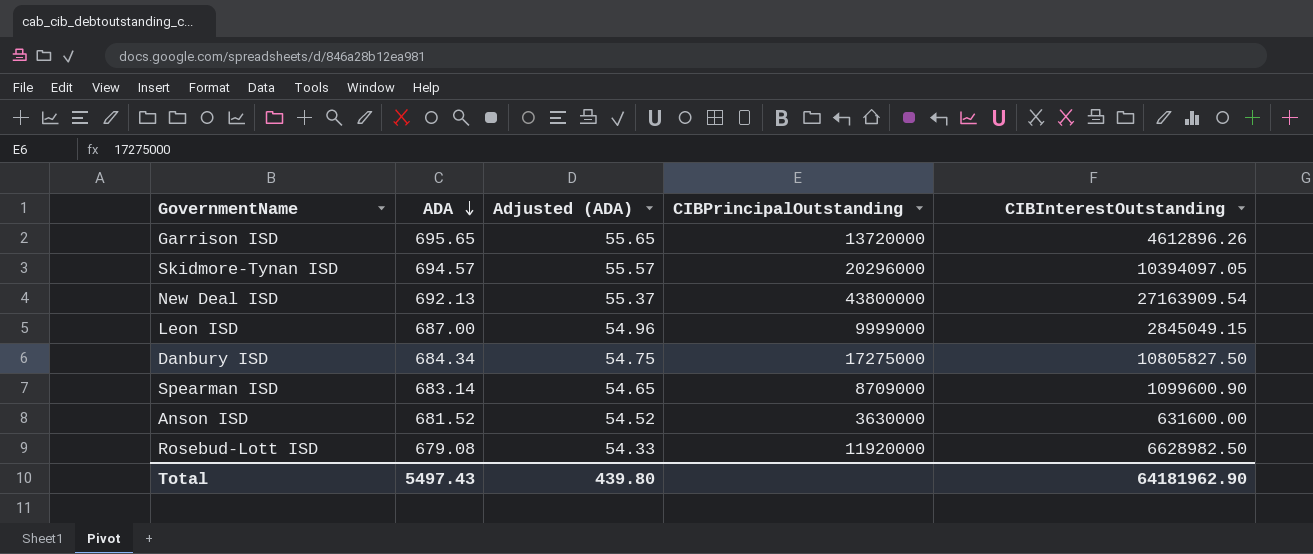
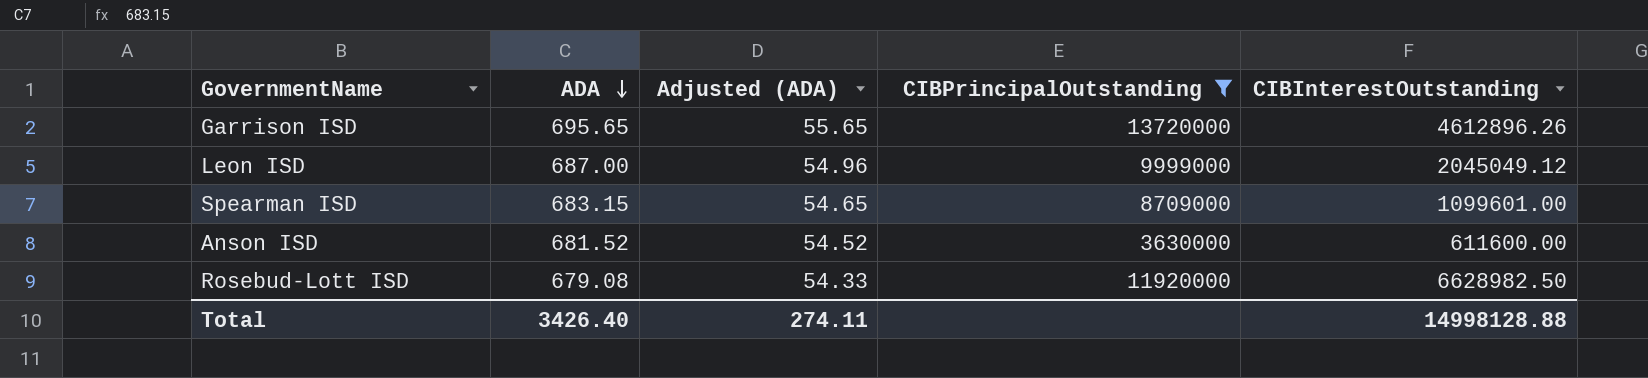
filter: none -> CIBPrincipalOutstanding <= 13720000
Leon ISD | CIBInterestOutstanding: 2845049.15 -> 2045049.12
Spearman ISD | ADA: 683.14 -> 683.15
Spearman ISD | CIBInterestOutstanding: 1099600.90 -> 1099601.00
Anson ISD | CIBInterestOutstanding: 631600.00 -> 611600.00
Total | ADA: 5497.43 -> 3426.40
Total | Adjusted (ADA): 439.80 -> 274.11
Total | CIBInterestOutstanding: 64181962.90 -> 14998128.88

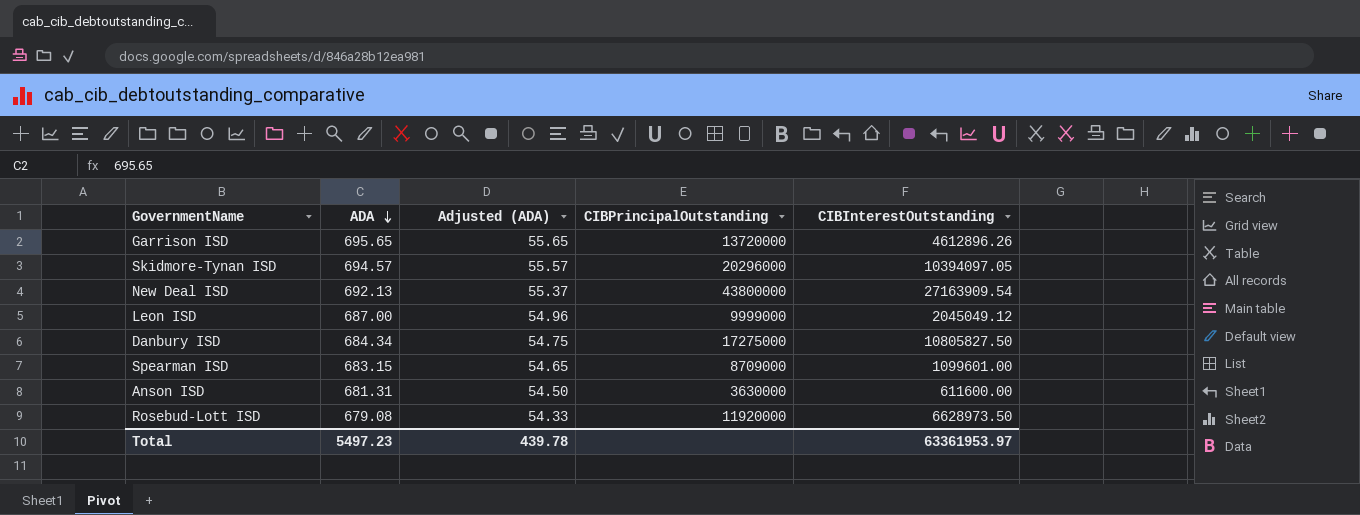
filter: CIBPrincipalOutstanding <= 13720000 -> none
Anson ISD | ADA: 681.52 -> 681.31
Anson ISD | Adjusted (ADA): 54.52 -> 54.50
Rosebud-Lott ISD | CIBInterestOutstanding: 6628982.50 -> 6628973.50
Total | ADA: 3426.40 -> 5497.23
Total | Adjusted (ADA): 274.11 -> 439.78
Total | CIBInterestOutstanding: 14998128.88 -> 63361953.97

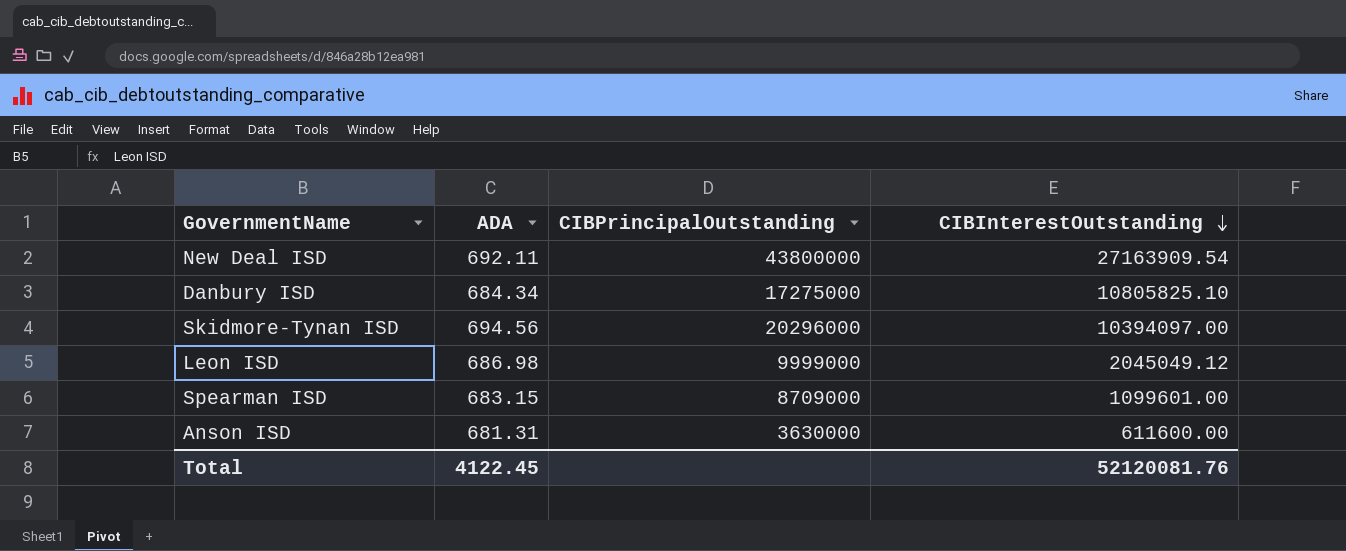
row order: ADA descending -> CIBInterestOutstanding descending
column Adjusted (ADA) | formula: [ADA] * 0.08 -> none
row Garrison ISD: 695.65 | 55.65 | 13720000 | 4612896.26 -> none
row Rosebud-Lott ISD: 679.08 | 54.33 | 11920000 | 6628973.50 -> none
New Deal ISD | ADA: 692.13 -> 692.11
Danbury ISD | CIBInterestOutstanding: 10805827.50 -> 10805825.10
Skidmore-Tynan ISD | ADA: 694.57 -> 694.56
Skidmore-Tynan ISD | CIBInterestOutstanding: 10394097.05 -> 10394097.00
Leon ISD | ADA: 687.00 -> 686.98
Total | ADA: 5497.23 -> 4122.45
Total | CIBInterestOutstanding: 63361953.97 -> 52120081.76

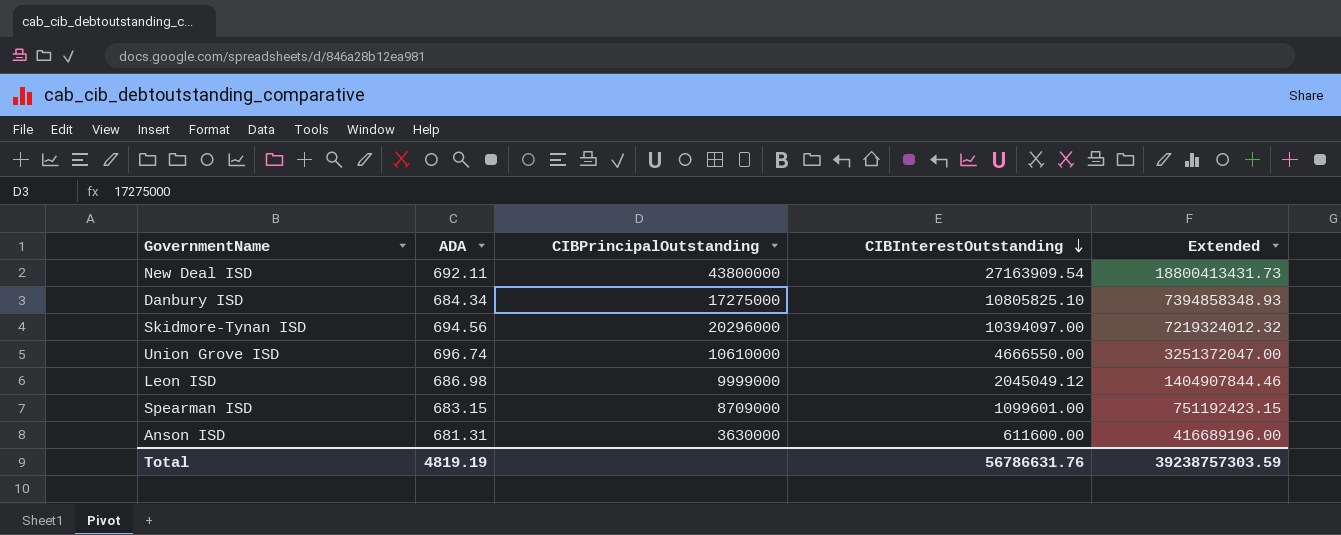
column Extended | formula: none -> [ADA] * [CIBInterestOutstanding]
row Union Grove ISD: none -> 696.74 | 10610000 | 4666550.00 | 3251372047.00
Total | ADA: 4122.45 -> 4819.19
Total | CIBInterestOutstanding: 52120081.76 -> 56786631.76

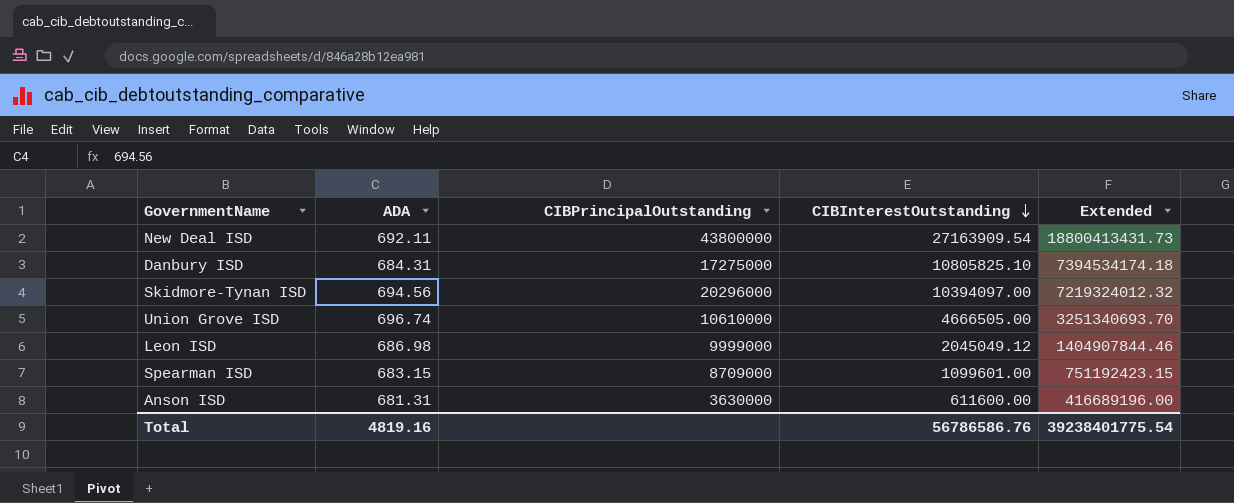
Danbury ISD | ADA: 684.34 -> 684.31
Danbury ISD | Extended: 7394858348.93 -> 7394534174.18
Union Grove ISD | CIBInterestOutstanding: 4666550.00 -> 4666505.00
Union Grove ISD | Extended: 3251372047.00 -> 3251340693.70
Total | ADA: 4819.19 -> 4819.16
Total | CIBInterestOutstanding: 56786631.76 -> 56786586.76
Total | Extended: 39238757303.59 -> 39238401775.54

